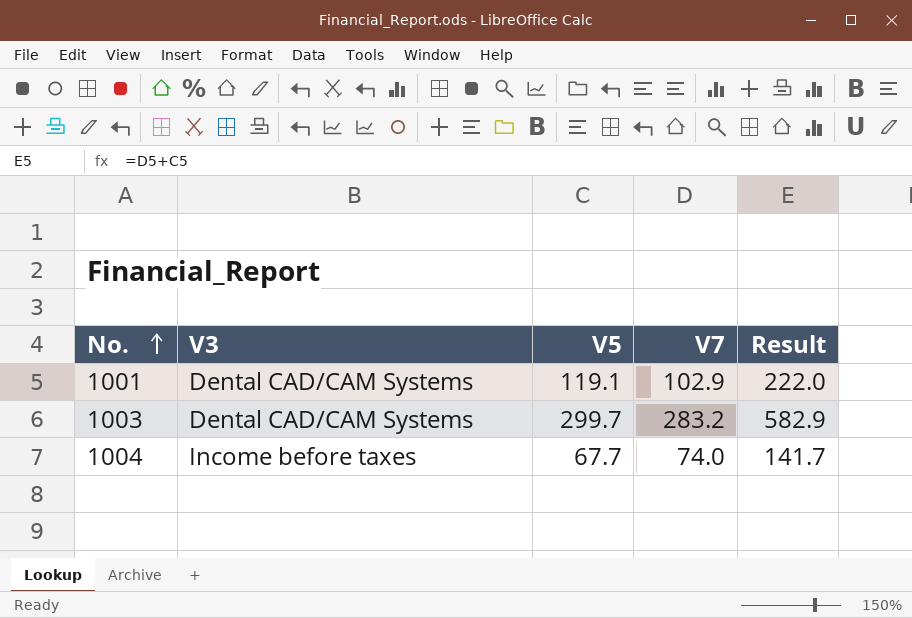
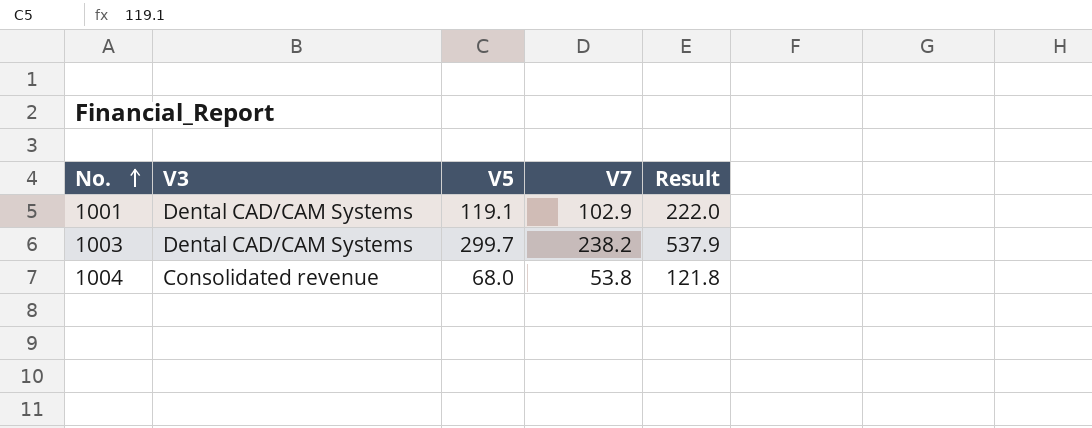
1003 | V7: 283.2 -> 238.2
1003 | Result: 582.9 -> 537.9
1004 | V3: Income before taxes -> Consolidated revenue
1004 | V5: 67.7 -> 68.0
1004 | V7: 74.0 -> 53.8
1004 | Result: 141.7 -> 121.8

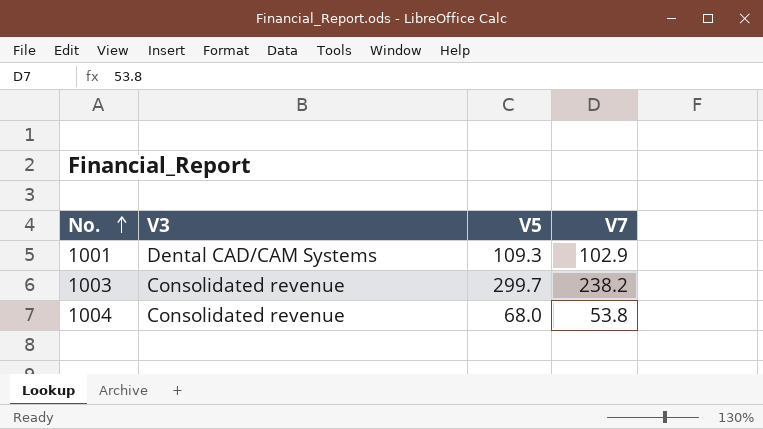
column Result | formula: [V5] + [V7] -> none
1001 | V5: 119.1 -> 109.3
1003 | V3: Dental CAD/CAM Systems -> Consolidated revenue

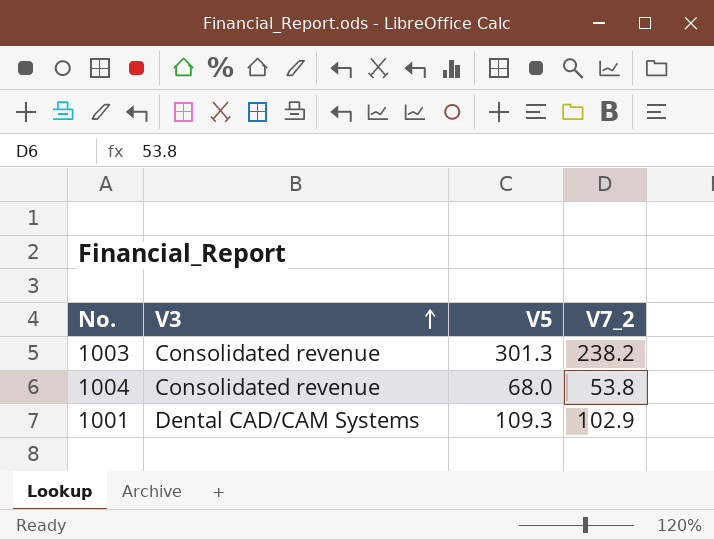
row order: No. ascending -> V3 ascending
column name: V7 -> V7_2
1003 | V5: 299.7 -> 301.3

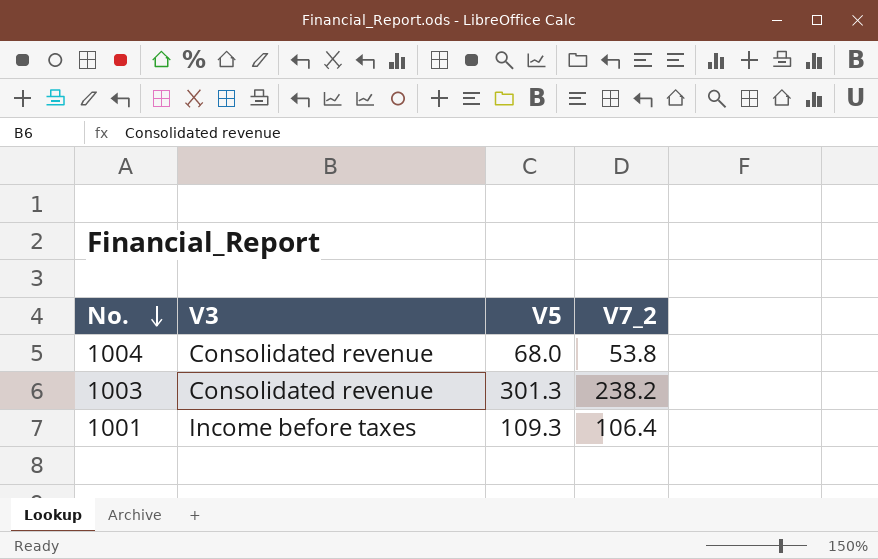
row order: V3 ascending -> No. descending
1001 | V3: Dental CAD/CAM Systems -> Income before taxes
1001 | V7_2: 102.9 -> 106.4

